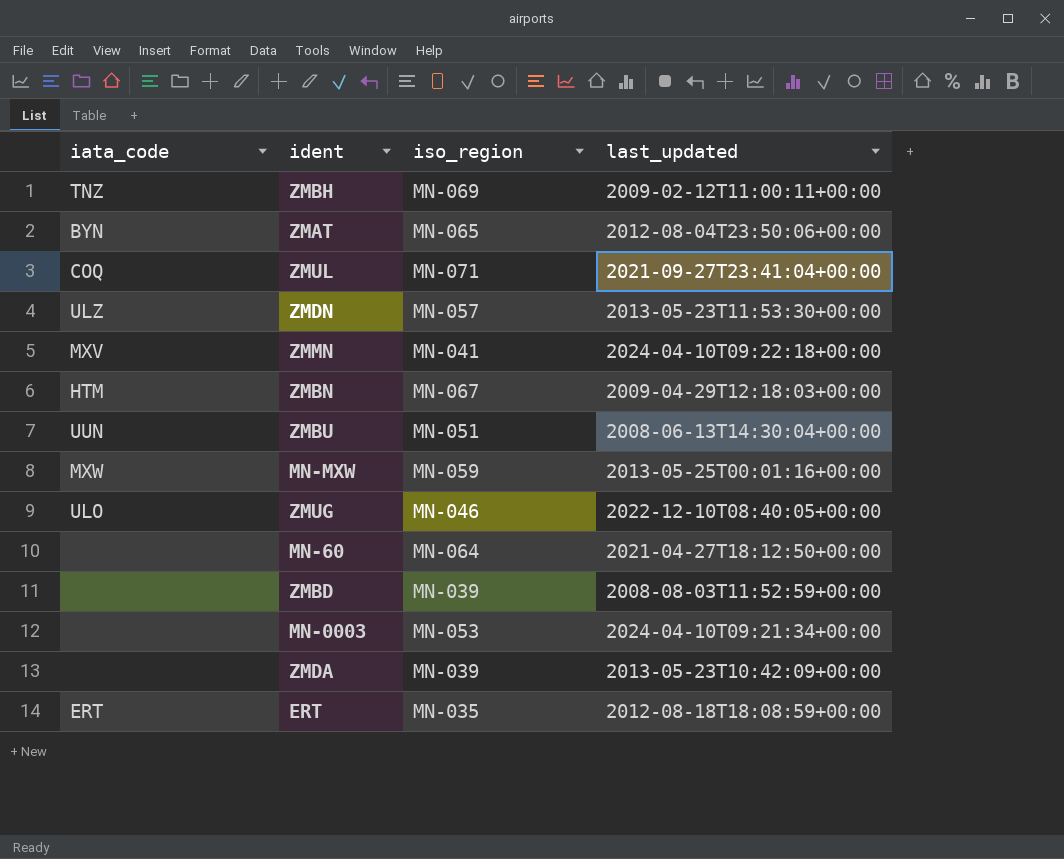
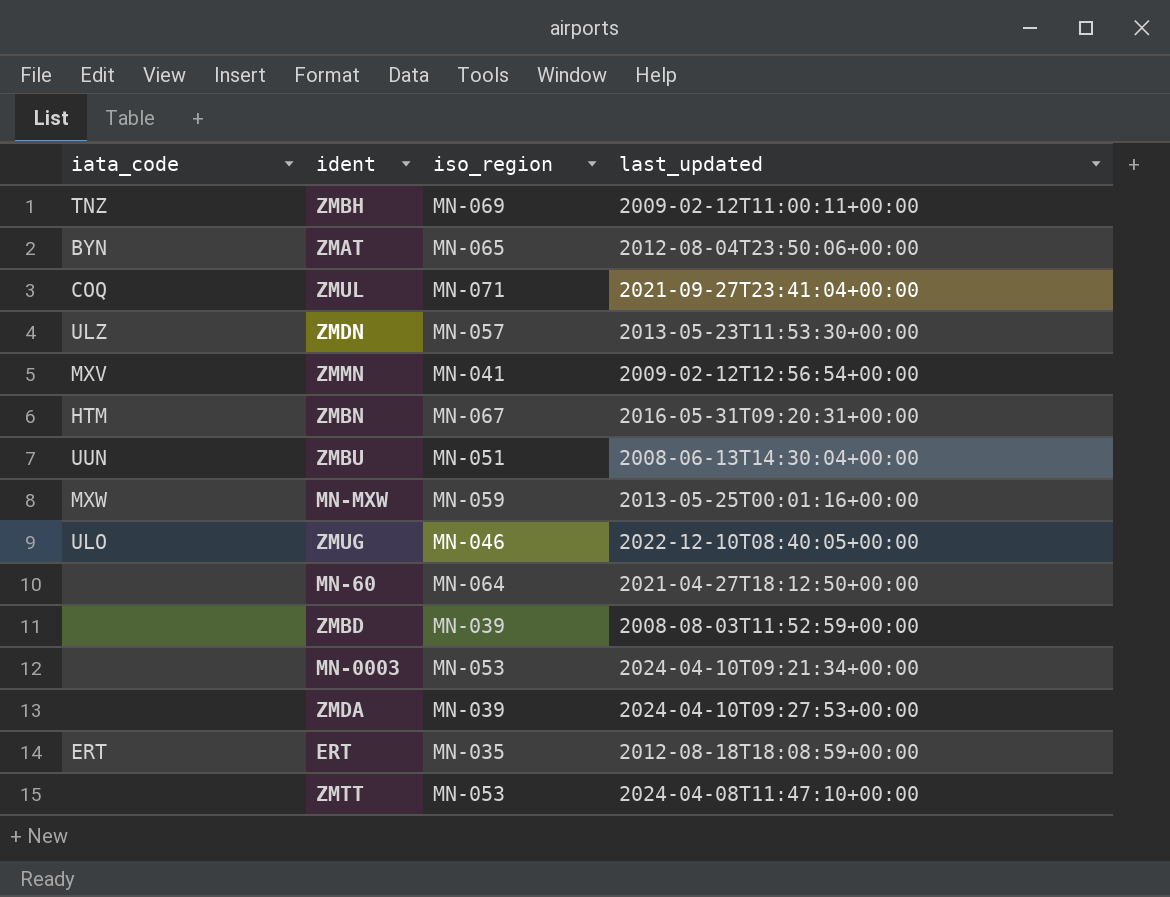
ZMMN | last_updated: 2024-04-10T09:22:18+00:00 -> 2009-02-12T12:56:54+00:00
ZMBN | last_updated: 2009-04-29T12:18:03+00:00 -> 2016-05-31T09:20:31+00:00
ZMDA | last_updated: 2013-05-23T10:42:09+00:00 -> 2024-04-10T09:27:53+00:00
row ZMTT: none -> none | MN-053 | 2024-04-08T11:47:10+00:00

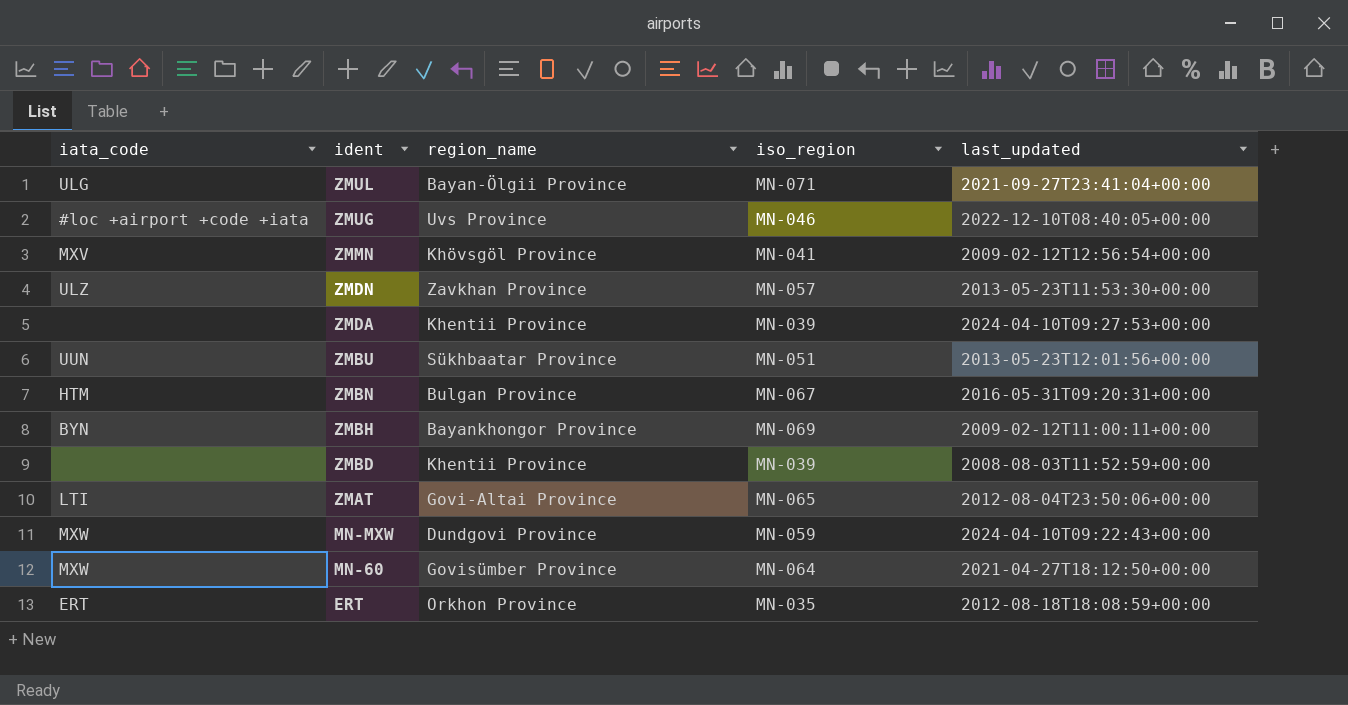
row order: none -> ident descending
column region_name | position: none -> 3
row MN-0003: none | MN-053 | 2024-04-10T09:21:34+00:00 -> none
row ZMTT: none | MN-053 | 2024-04-08T11:47:10+00:00 -> none
ZMUL | iata_code: COQ -> ULG
ZMUG | iata_code: ULO -> #loc +airport +code +iata
ZMBU | last_updated: 2008-06-13T14:30:04+00:00 -> 2013-05-23T12:01:56+00:00
ZMBH | iata_code: TNZ -> BYN
ZMAT | iata_code: BYN -> LTI
MN-MXW | last_updated: 2013-05-25T00:01:16+00:00 -> 2024-04-10T09:22:43+00:00
MN-60 | iata_code: none -> MXW

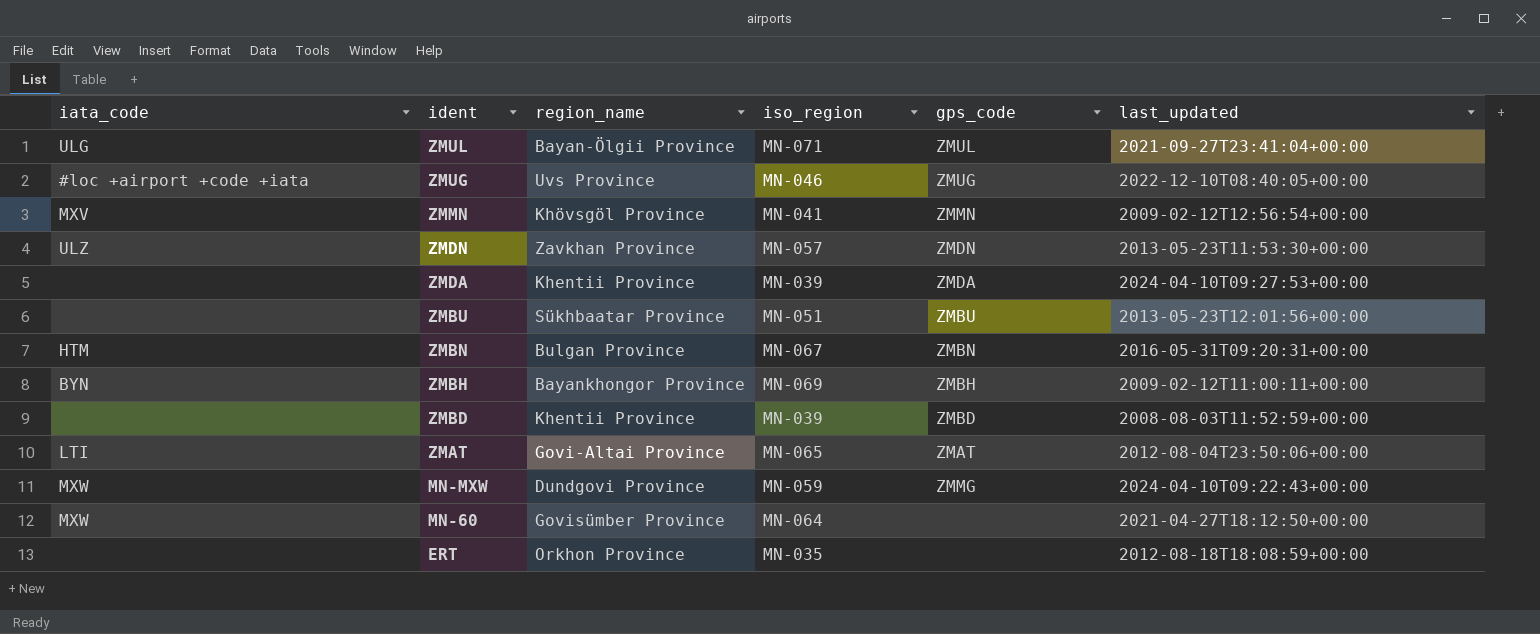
column gps_code | position: none -> 5
ZMBU | iata_code: UUN -> none
ERT | iata_code: ERT -> none

